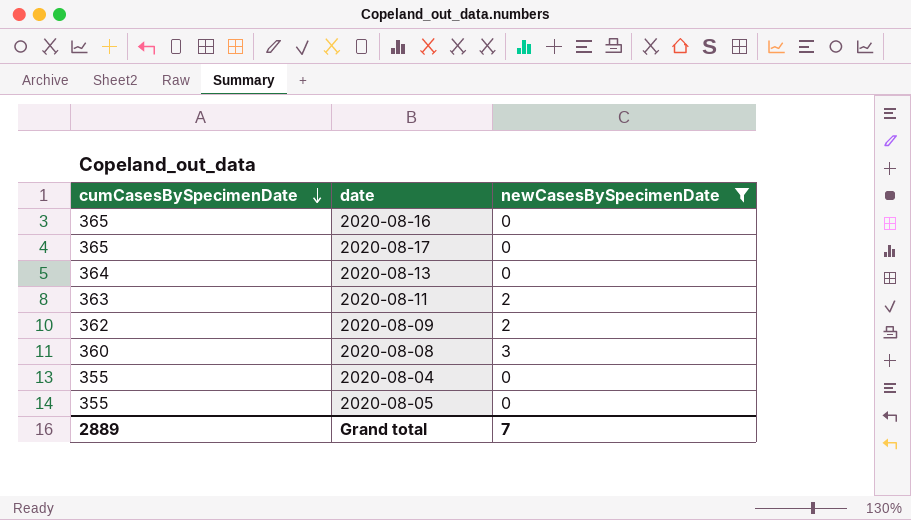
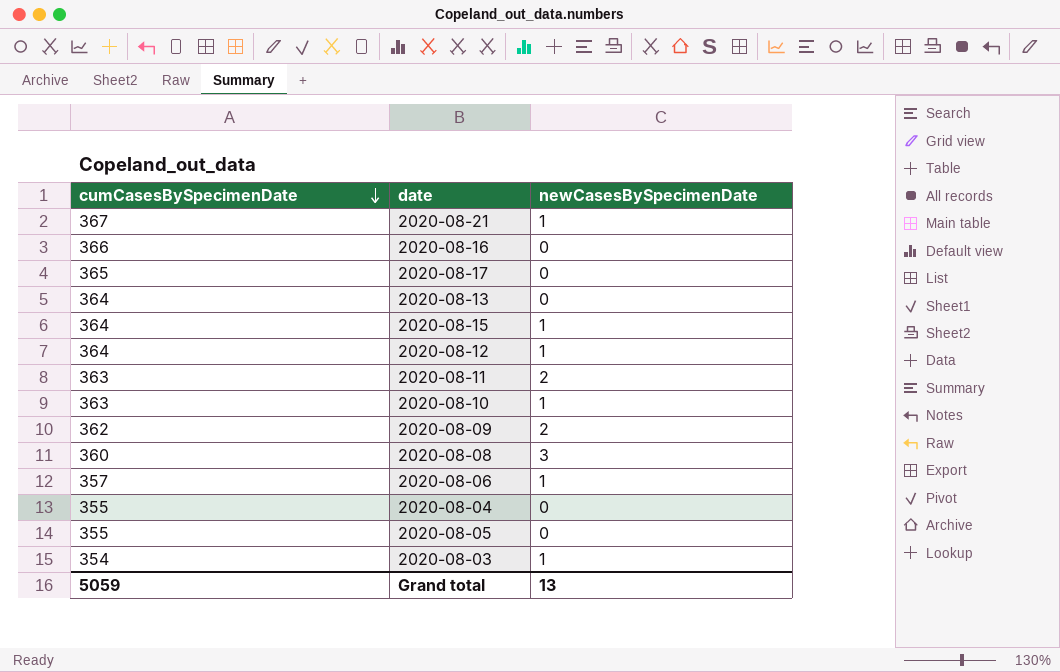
filter: newCasesBySpecimenDate != 1 -> none
2020-08-16 | cumCasesBySpecimenDate: 365 -> 366
Grand total | cumCasesBySpecimenDate: 2889 -> 5059
Grand total | newCasesBySpecimenDate: 7 -> 13

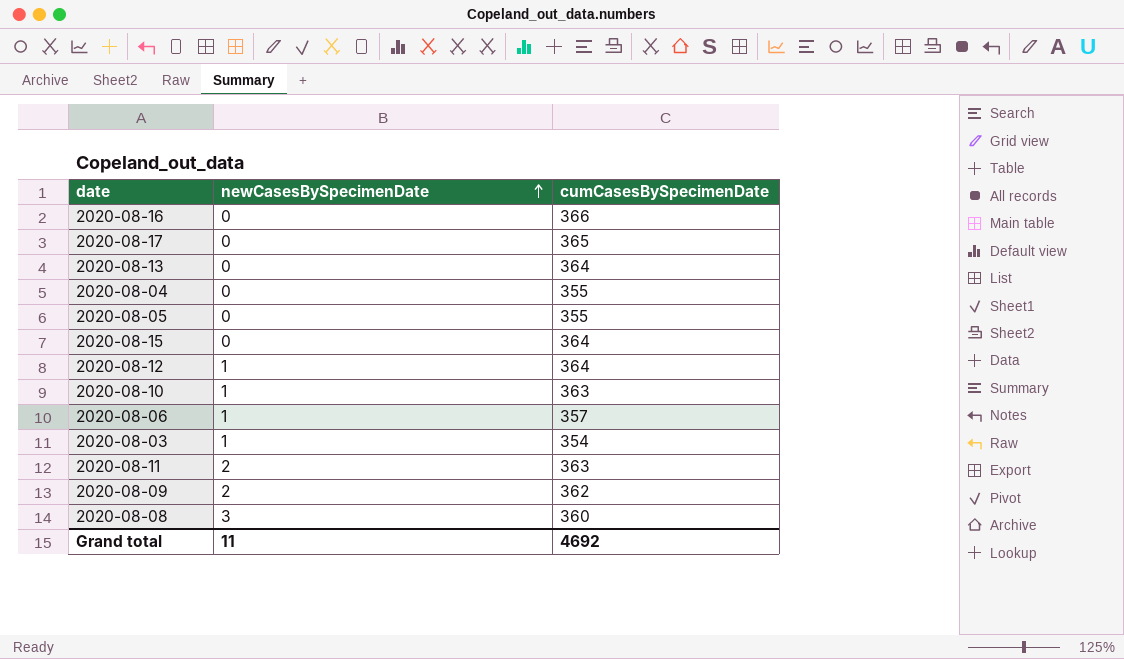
row order: cumCasesBySpecimenDate descending -> newCasesBySpecimenDate ascending
column cumCasesBySpecimenDate | position: 1 -> 3
row 2020-08-21: 367 | 1 -> none
2020-08-15 | newCasesBySpecimenDate: 1 -> 0
Grand total | newCasesBySpecimenDate: 13 -> 11
Grand total | cumCasesBySpecimenDate: 5059 -> 4692

